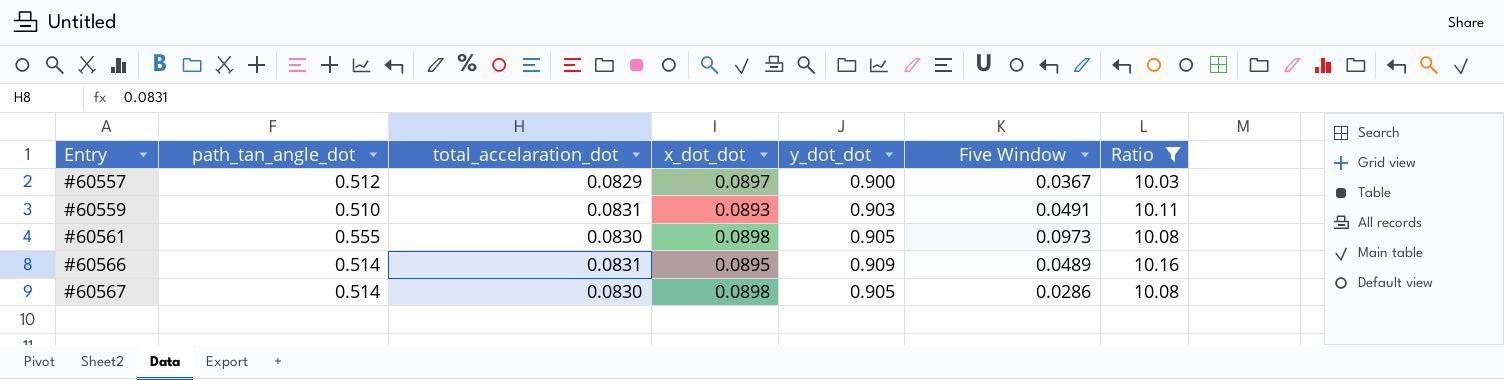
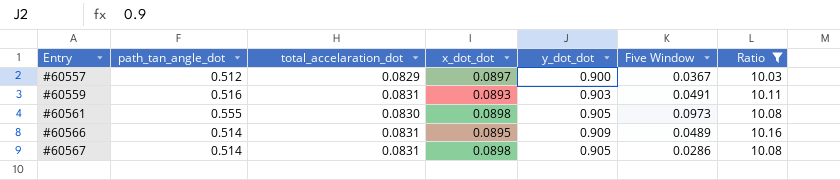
#60559 | path_tan_angle_dot: 0.510 -> 0.516
#60567 | total_accelaration_dot: 0.0830 -> 0.0831

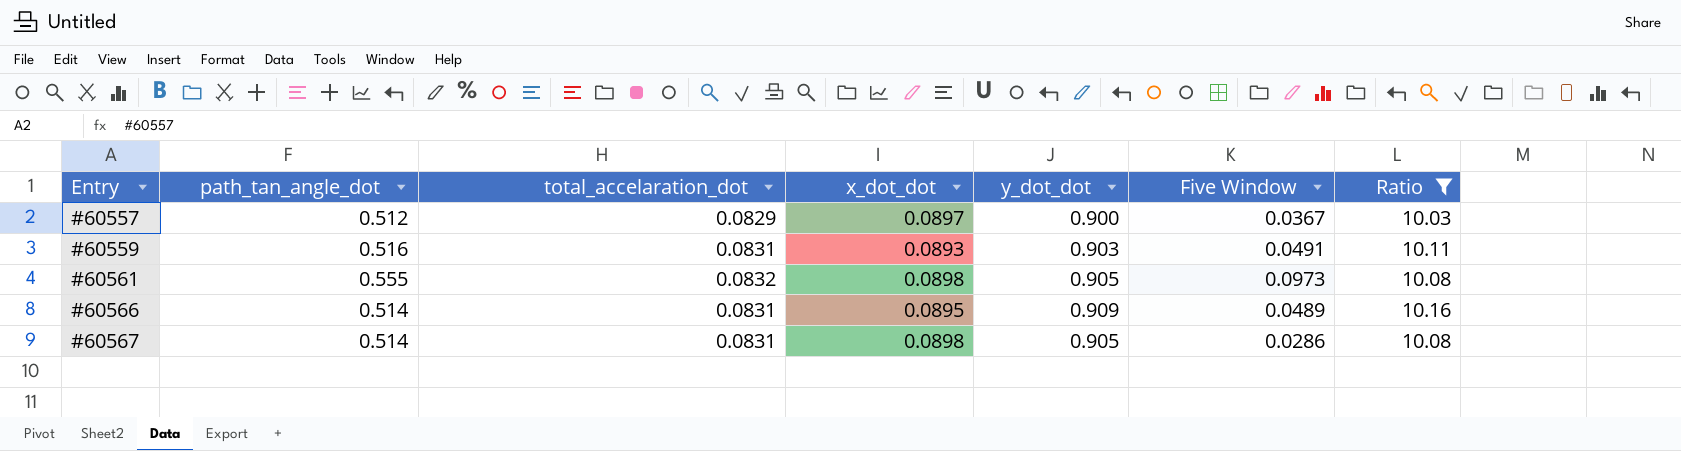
#60561 | total_accelaration_dot: 0.0830 -> 0.0832

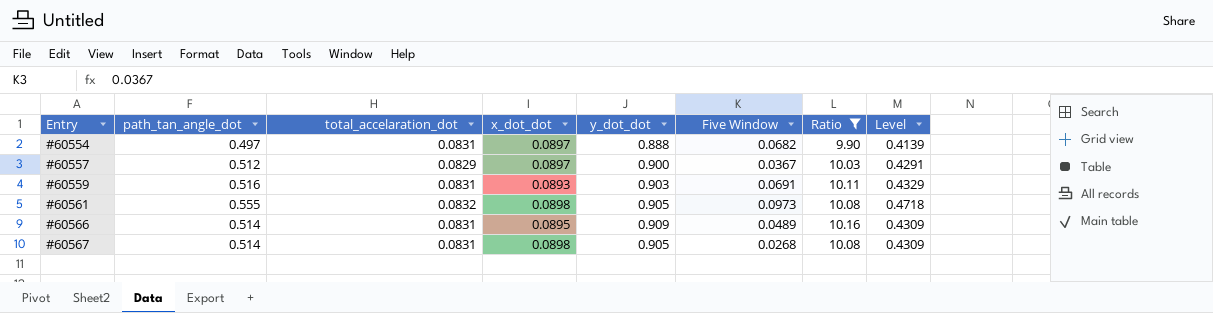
column Level | formula: none -> [path_tan_angle_dot] - [total_accelaration_dot]
row #60554: none -> 0.497 | 0.0831 | 0.0897 | 0.888 | 0.0682 | 9.90 | 0.4139
#60559 | Five Window: 0.0491 -> 0.0691
#60567 | Five Window: 0.0286 -> 0.0268

